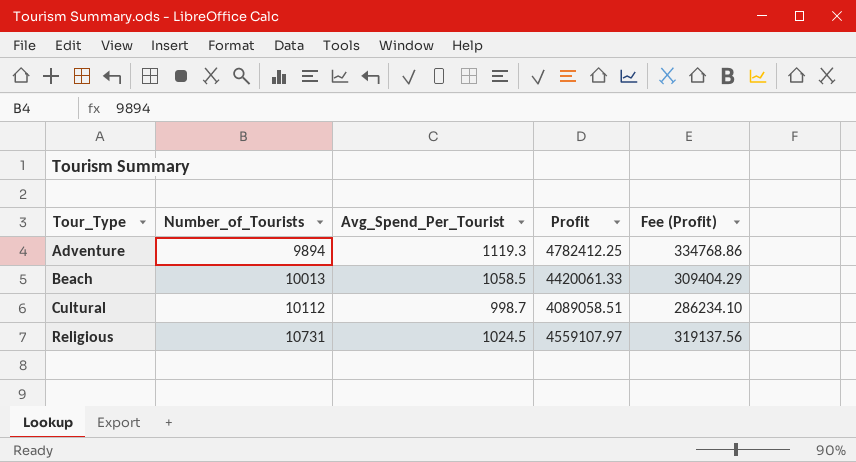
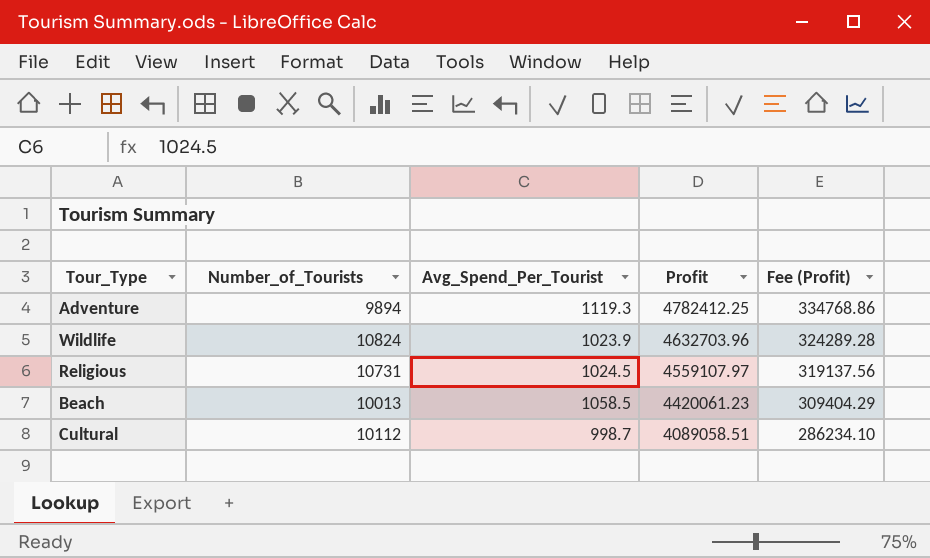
row order: Tour_Type ascending -> Profit descending
row Wildlife: none -> 10824 | 1023.9 | 4632703.96 | 324289.28
Beach | Profit: 4420061.33 -> 4420061.23

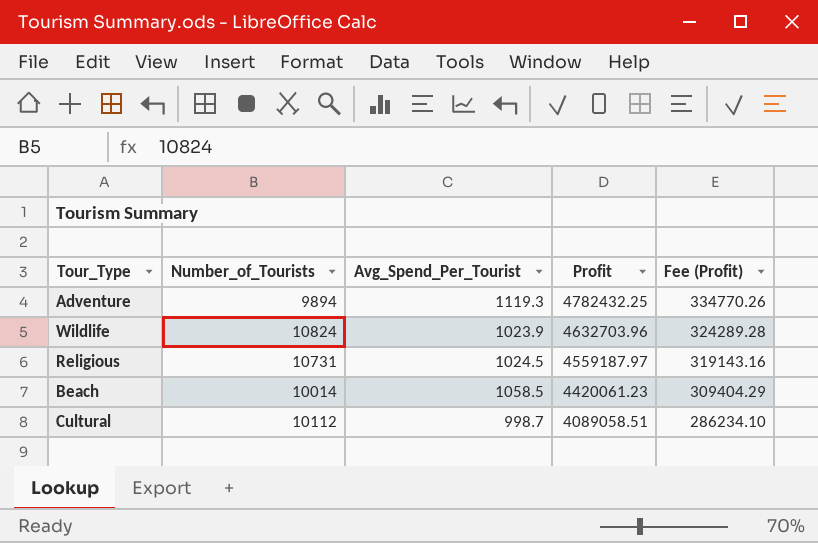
Adventure | Profit: 4782412.25 -> 4782432.25
Adventure | Fee (Profit): 334768.86 -> 334770.26
Religious | Profit: 4559107.97 -> 4559187.97
Religious | Fee (Profit): 319137.56 -> 319143.16
Beach | Number_of_Tourists: 10013 -> 10014

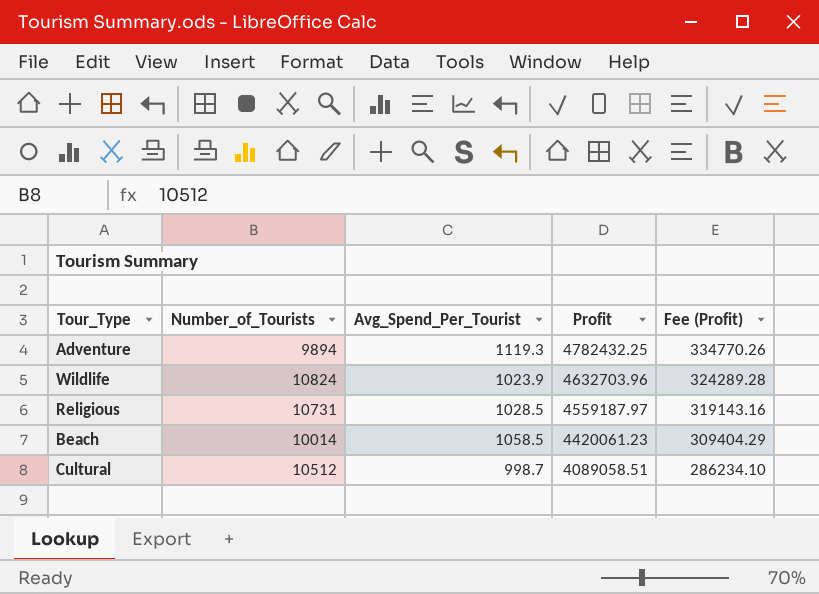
Religious | Avg_Spend_Per_Tourist: 1024.5 -> 1028.5
Cultural | Number_of_Tourists: 10112 -> 10512

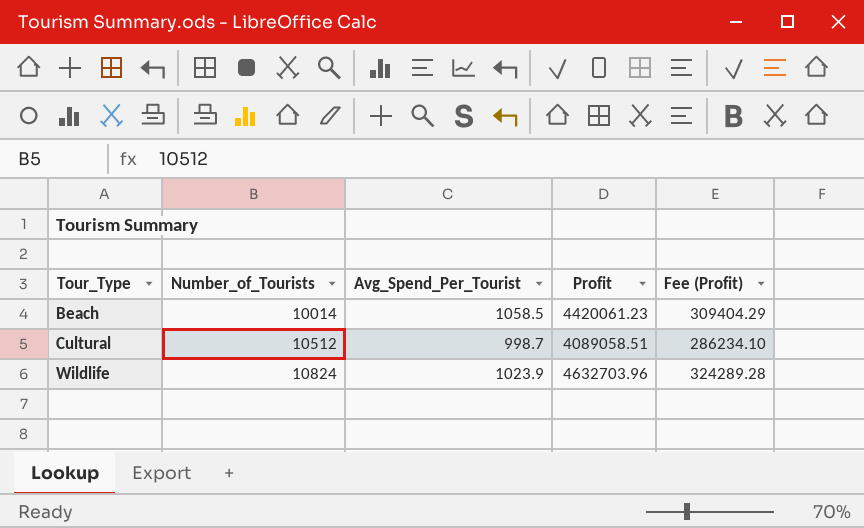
row order: Profit descending -> Tour_Type ascending
row Adventure: 9894 | 1119.3 | 4782432.25 | 334770.26 -> none
row Religious: 10731 | 1028.5 | 4559187.97 | 319143.16 -> none

